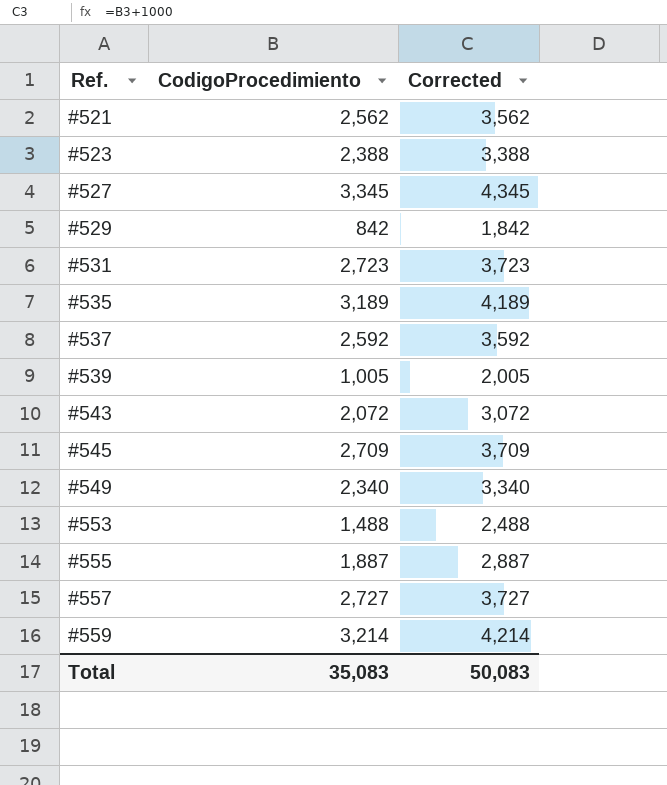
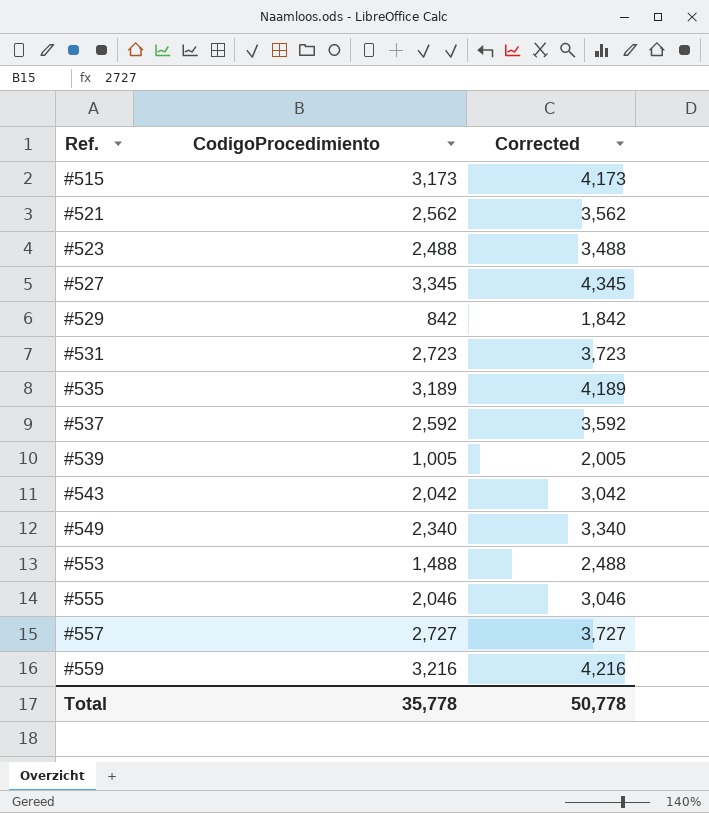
row #545: 2,709 | 3,709 -> none
row #515: none -> 3,173 | 4,173
#523 | CodigoProcedimiento: 2,388 -> 2,488
#523 | Corrected: 3,388 -> 3,488
#543 | CodigoProcedimiento: 2,072 -> 2,042
#543 | Corrected: 3,072 -> 3,042
#555 | CodigoProcedimiento: 1,887 -> 2,046
#555 | Corrected: 2,887 -> 3,046
#559 | CodigoProcedimiento: 3,214 -> 3,216
#559 | Corrected: 4,214 -> 4,216
Total | CodigoProcedimiento: 35,083 -> 35,778
Total | Corrected: 50,083 -> 50,778

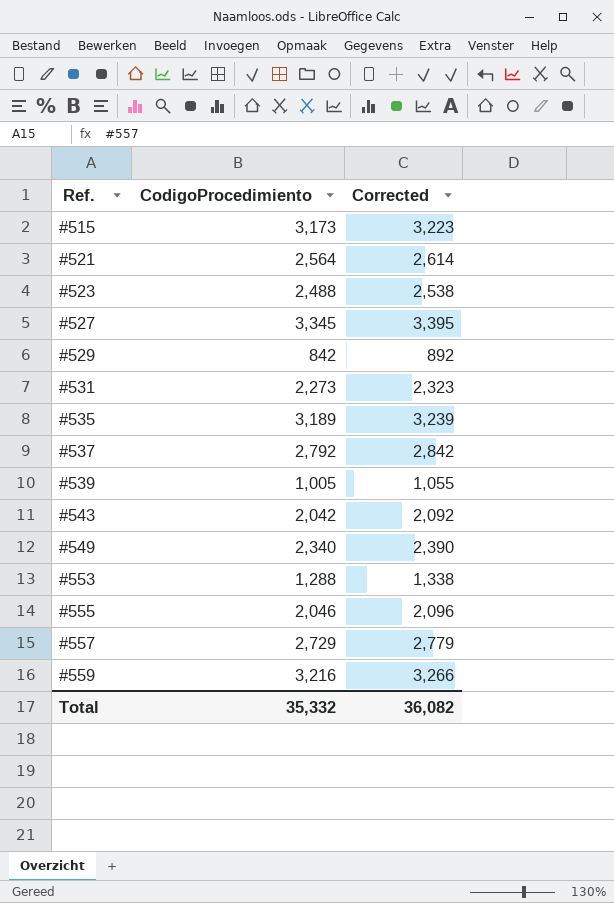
column Corrected | formula: [CodigoProcedimiento] + 1000 -> [CodigoProcedimiento] + 50
#521 | CodigoProcedimiento: 2,562 -> 2,564
#531 | CodigoProcedimiento: 2,723 -> 2,273
#537 | CodigoProcedimiento: 2,592 -> 2,792
#553 | CodigoProcedimiento: 1,488 -> 1,288
#557 | CodigoProcedimiento: 2,727 -> 2,729
Total | CodigoProcedimiento: 35,778 -> 35,332
Total | Corrected: 50,778 -> 36,082

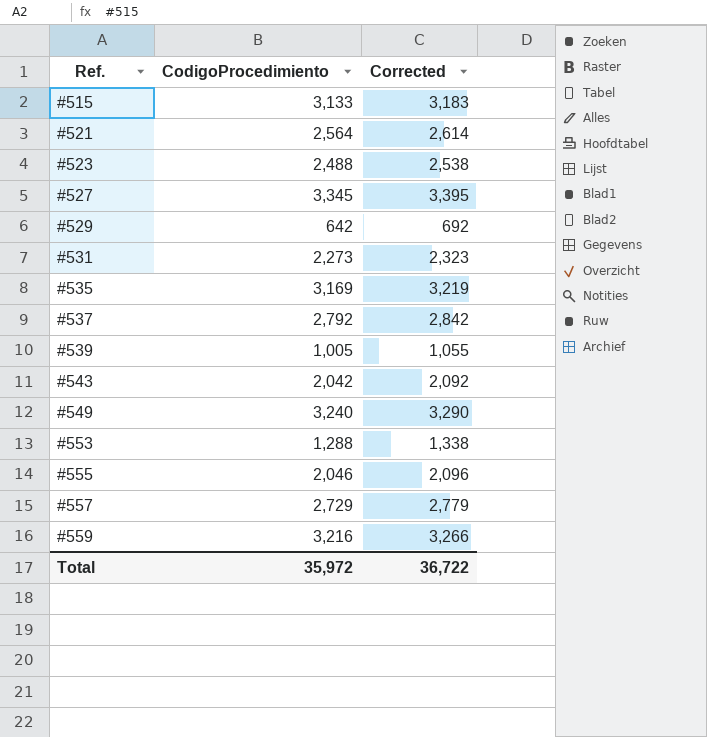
#515 | CodigoProcedimiento: 3,173 -> 3,133
#515 | Corrected: 3,223 -> 3,183
#529 | CodigoProcedimiento: 842 -> 642
#529 | Corrected: 892 -> 692
#535 | CodigoProcedimiento: 3,189 -> 3,169
#535 | Corrected: 3,239 -> 3,219
#549 | CodigoProcedimiento: 2,340 -> 3,240
#549 | Corrected: 2,390 -> 3,290
Total | CodigoProcedimiento: 35,332 -> 35,972
Total | Corrected: 36,082 -> 36,722

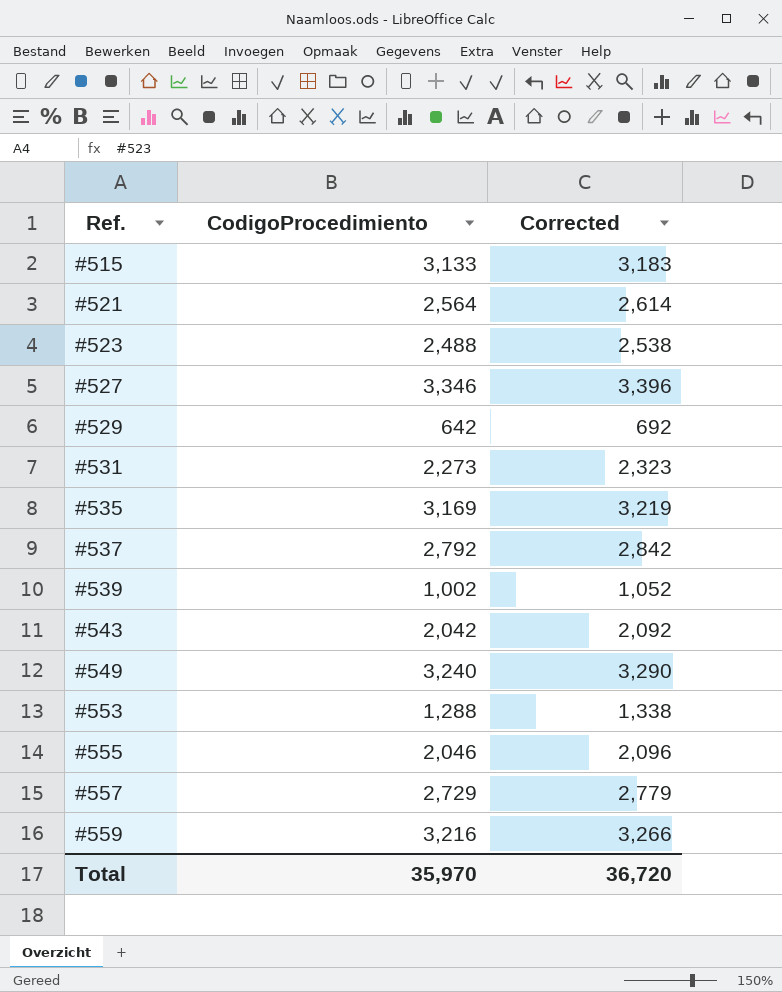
#527 | CodigoProcedimiento: 3,345 -> 3,346
#527 | Corrected: 3,395 -> 3,396
#539 | CodigoProcedimiento: 1,005 -> 1,002
#539 | Corrected: 1,055 -> 1,052
Total | CodigoProcedimiento: 35,972 -> 35,970
Total | Corrected: 36,722 -> 36,720

